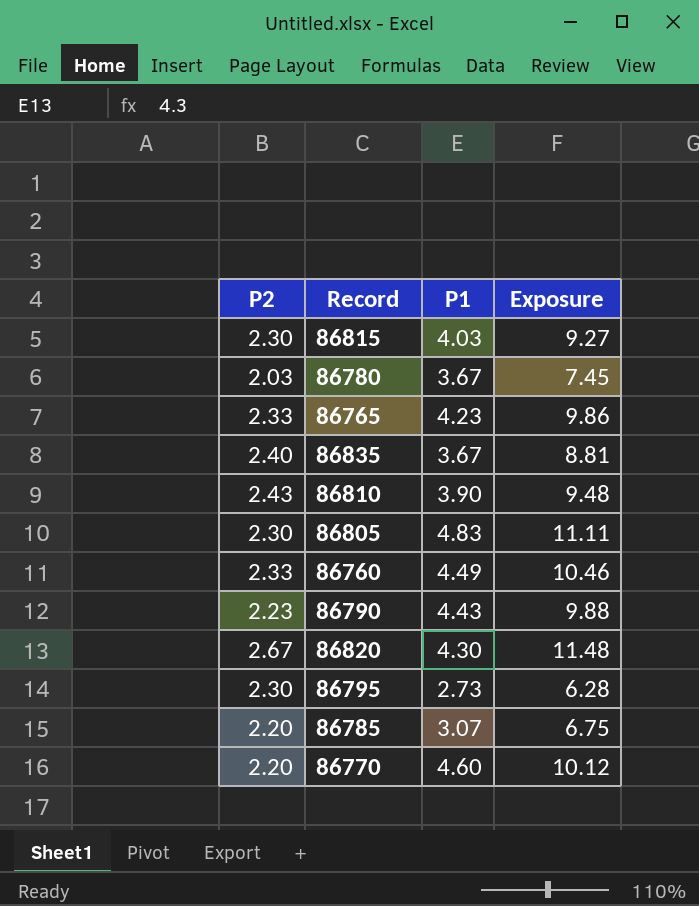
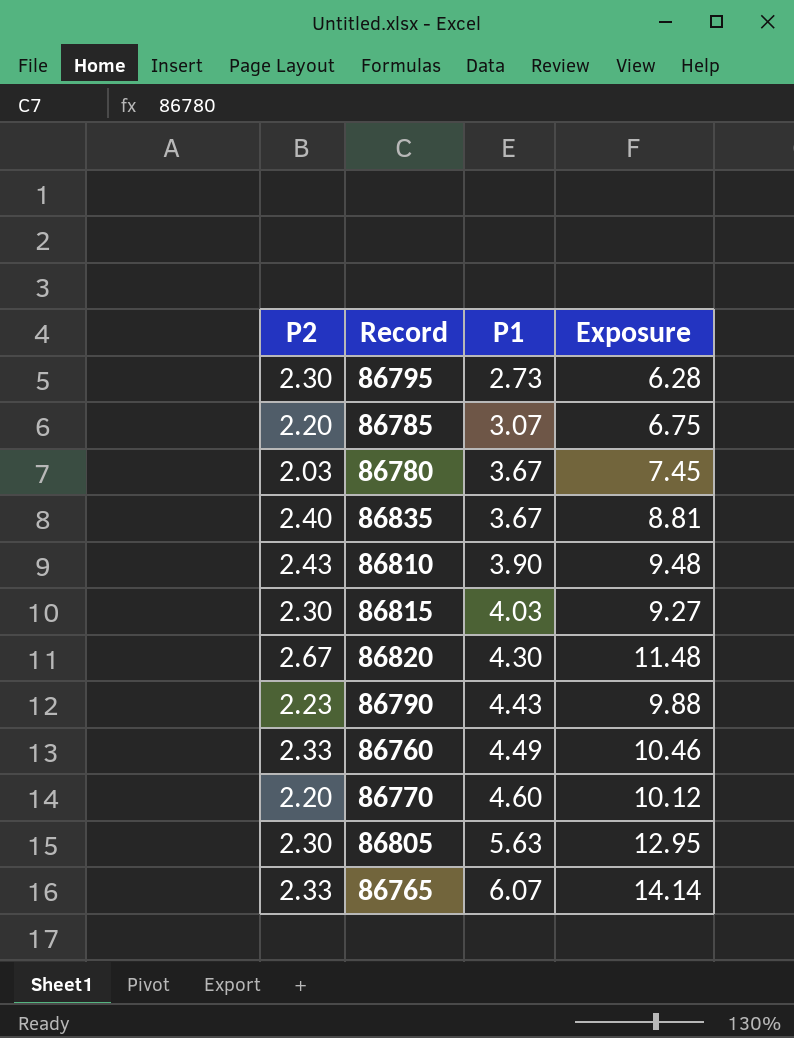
row order: none -> P1 ascending
86805 | P1: 4.83 -> 5.63
86805 | Exposure: 11.11 -> 12.95
86765 | P1: 4.23 -> 6.07
86765 | Exposure: 9.86 -> 14.14

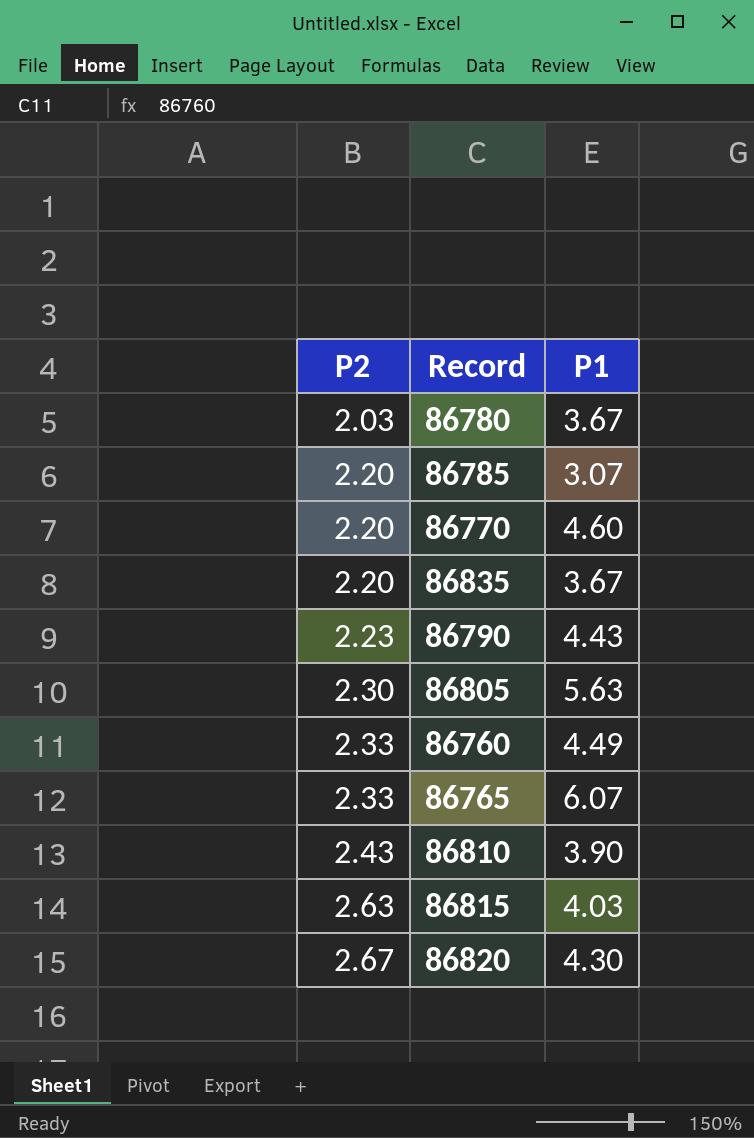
row order: P1 ascending -> P2 ascending
column Exposure | formula: [P2] * [P1] -> none
row 86795: 2.30 | 2.73 | 6.28 -> none
86835 | P2: 2.40 -> 2.20
86815 | P2: 2.30 -> 2.63

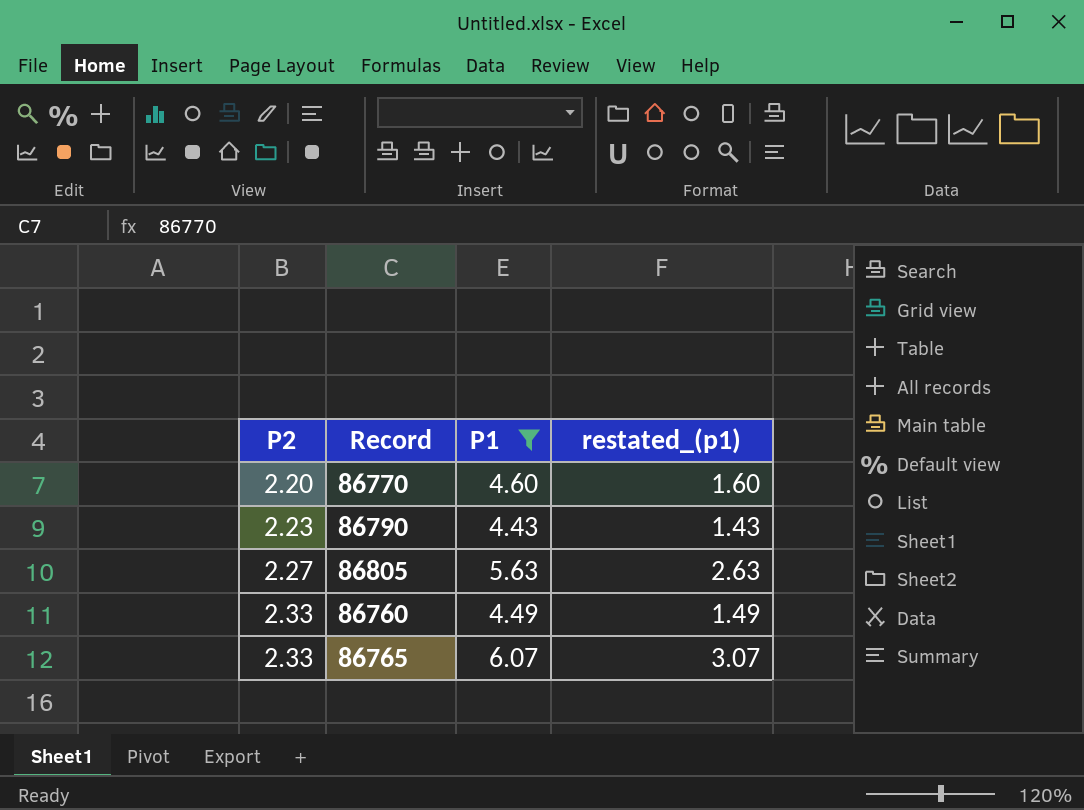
filter: none -> P1 >= 4.43
column restated_(p1) | formula: none -> [P1] - 3
86805 | P2: 2.30 -> 2.27

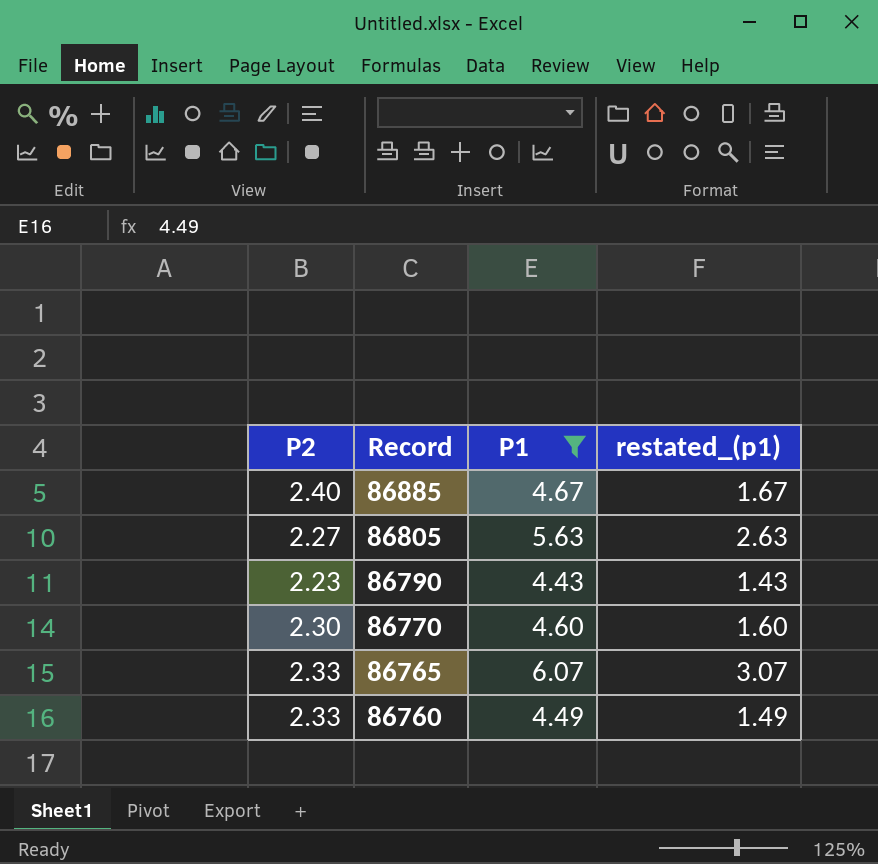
row order: P2 ascending -> Record descending
row 86885: none -> 2.40 | 4.67 | 1.67
86770 | P2: 2.20 -> 2.30

